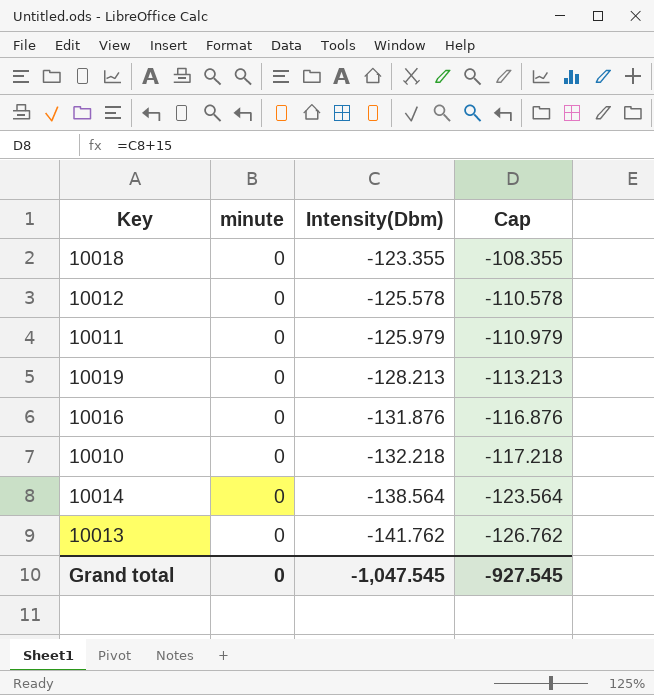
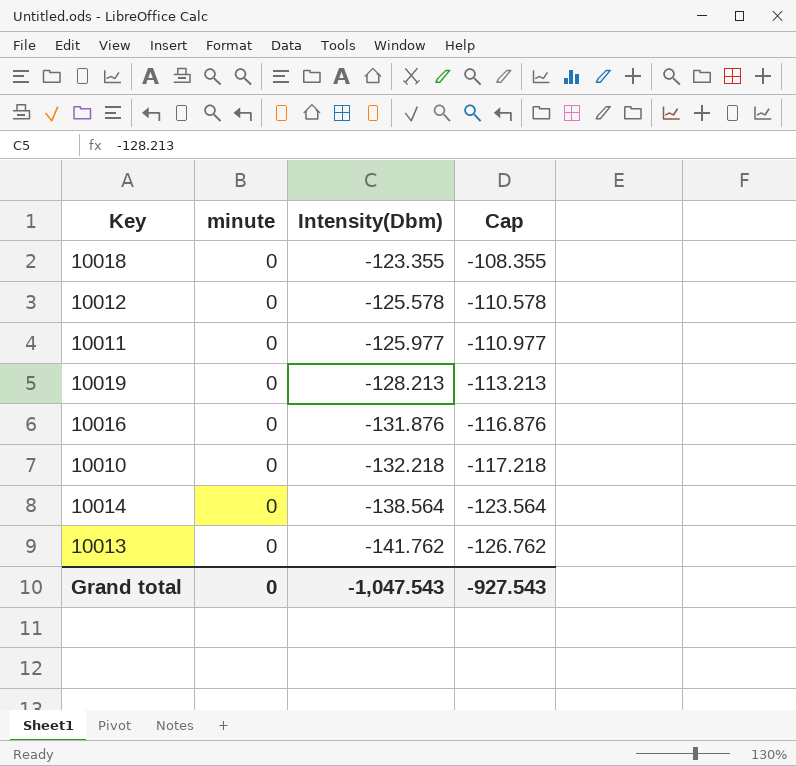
10011 | Intensity(Dbm): -125.979 -> -125.977
10011 | Cap: -110.979 -> -110.977
Grand total | Intensity(Dbm): -1,047.545 -> -1,047.543
Grand total | Cap: -927.545 -> -927.543

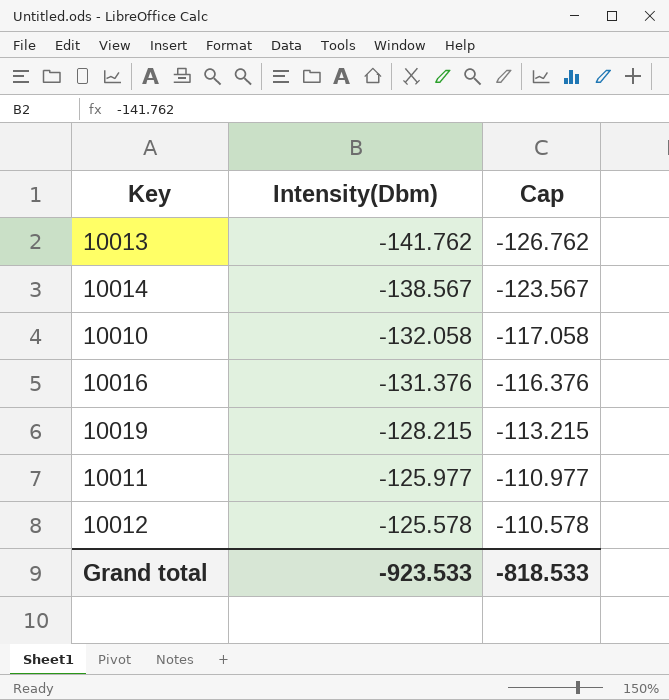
row order: Intensity(Dbm) descending -> Intensity(Dbm) ascending
column minute | position: 2 -> none
row 10018: 0 | -123.355 | -108.355 -> none
10014 | Intensity(Dbm): -138.564 -> -138.567
10014 | Cap: -123.564 -> -123.567
10010 | Intensity(Dbm): -132.218 -> -132.058
10010 | Cap: -117.218 -> -117.058
10016 | Intensity(Dbm): -131.876 -> -131.376
10016 | Cap: -116.876 -> -116.376
10019 | Intensity(Dbm): -128.213 -> -128.215
10019 | Cap: -113.213 -> -113.215
Grand total | Intensity(Dbm): -1,047.543 -> -923.533
Grand total | Cap: -927.543 -> -818.533

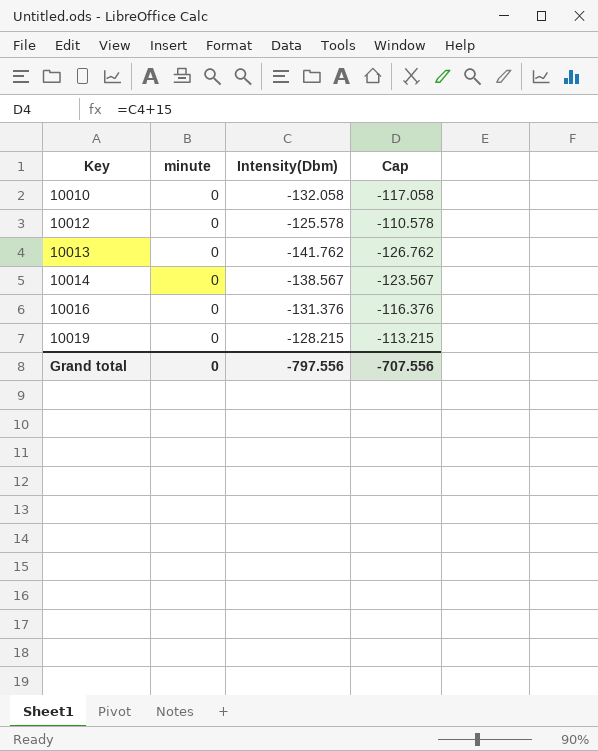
row order: Intensity(Dbm) ascending -> Key ascending
column minute | position: none -> 2
row 10011: -125.977 | -110.977 -> none
Grand total | Intensity(Dbm): -923.533 -> -797.556
Grand total | Cap: -818.533 -> -707.556

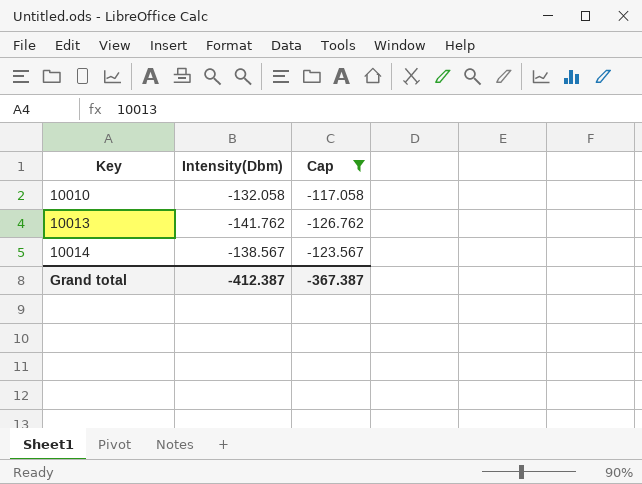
filter: none -> Cap <= -117.058
column minute | position: 2 -> none
Grand total | Intensity(Dbm): -797.556 -> -412.387
Grand total | Cap: -707.556 -> -367.387

